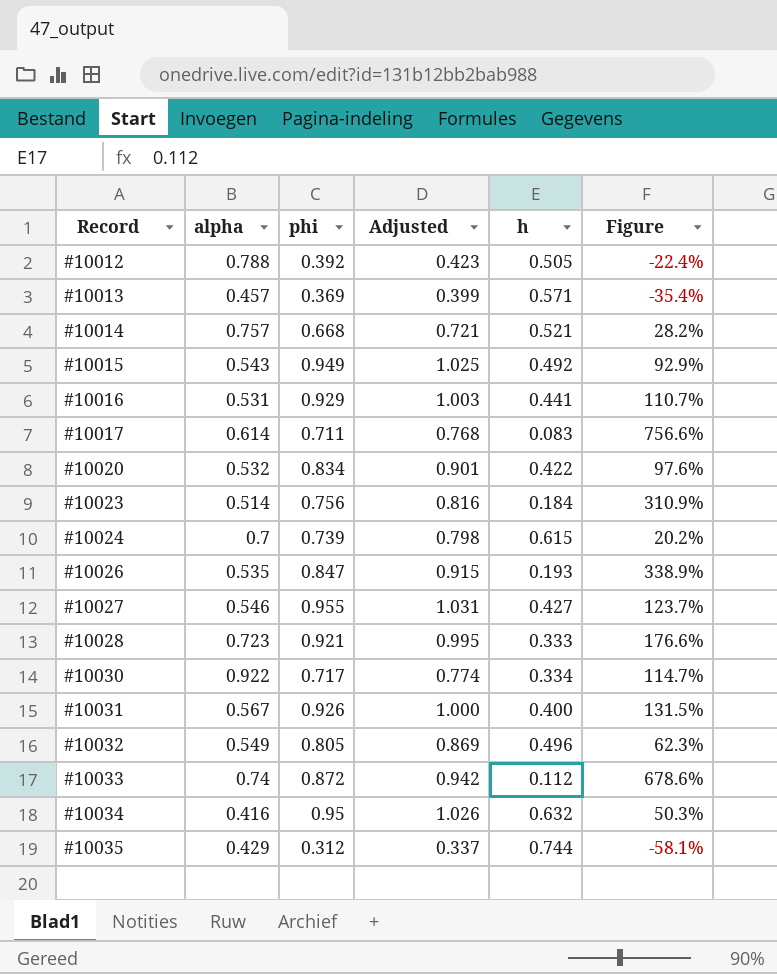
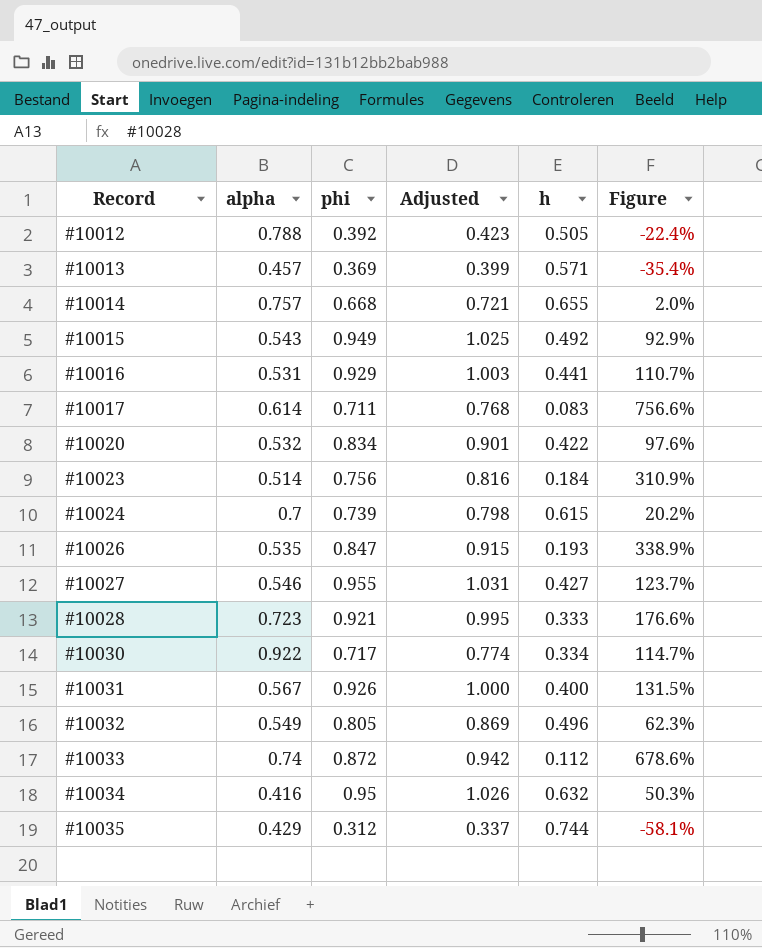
#10014 | h: 0.521 -> 0.655
#10014 | Figure: 28.2% -> 2.0%

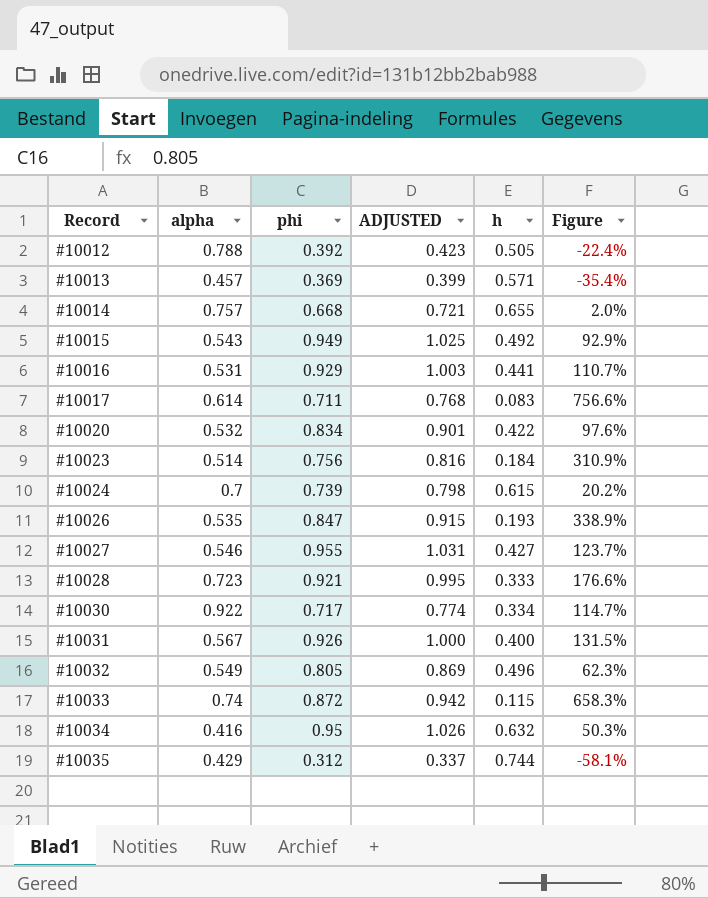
column name: Adjusted -> ADJUSTED
#10033 | h: 0.112 -> 0.115
#10033 | Figure: 678.6% -> 658.3%

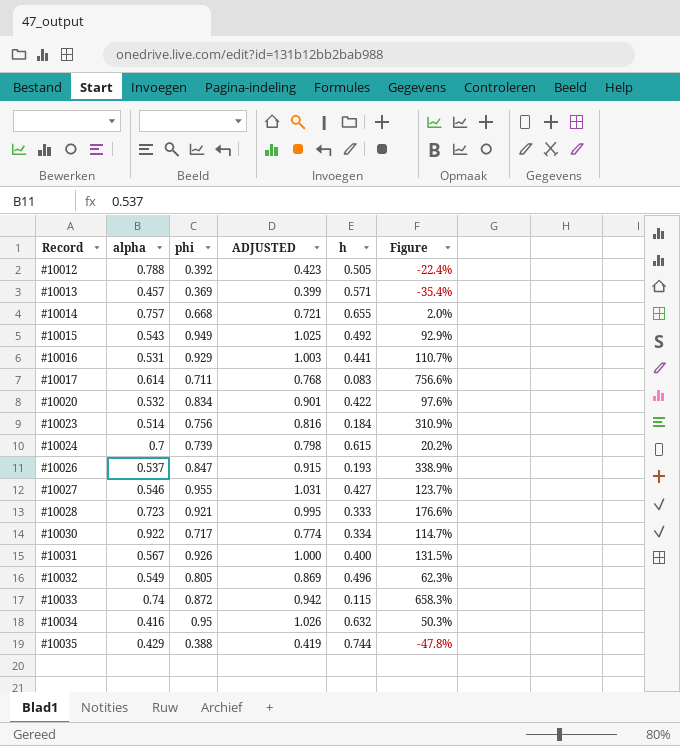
#10026 | alpha: 0.535 -> 0.537
#10035 | phi: 0.312 -> 0.388
#10035 | ADJUSTED: 0.337 -> 0.419
#10035 | Figure: -58.1% -> -47.8%

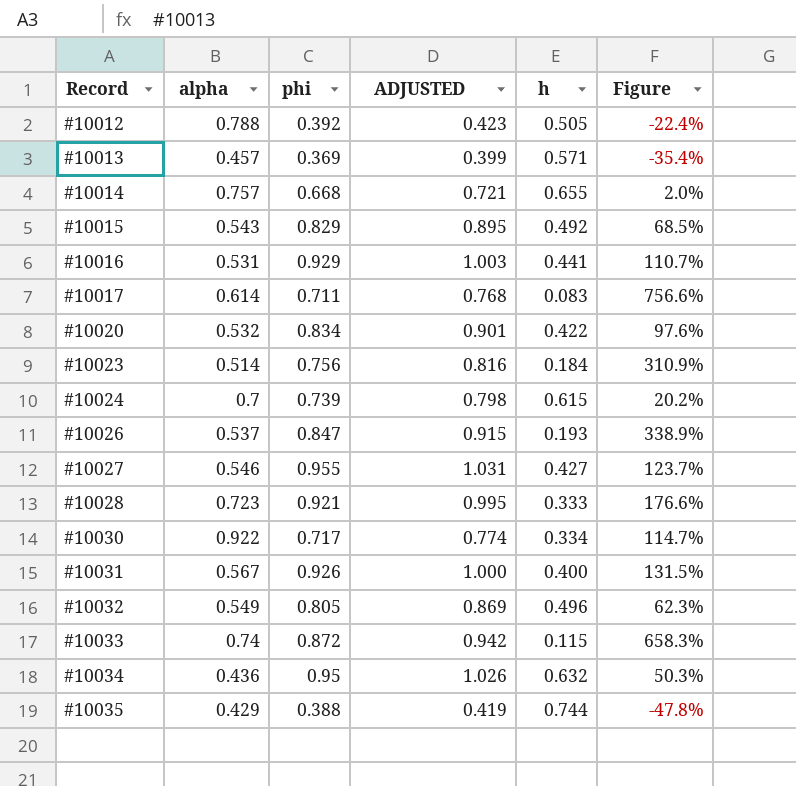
#10015 | phi: 0.949 -> 0.829
#10015 | ADJUSTED: 1.025 -> 0.895
#10015 | Figure: 92.9% -> 68.5%
#10034 | alpha: 0.416 -> 0.436

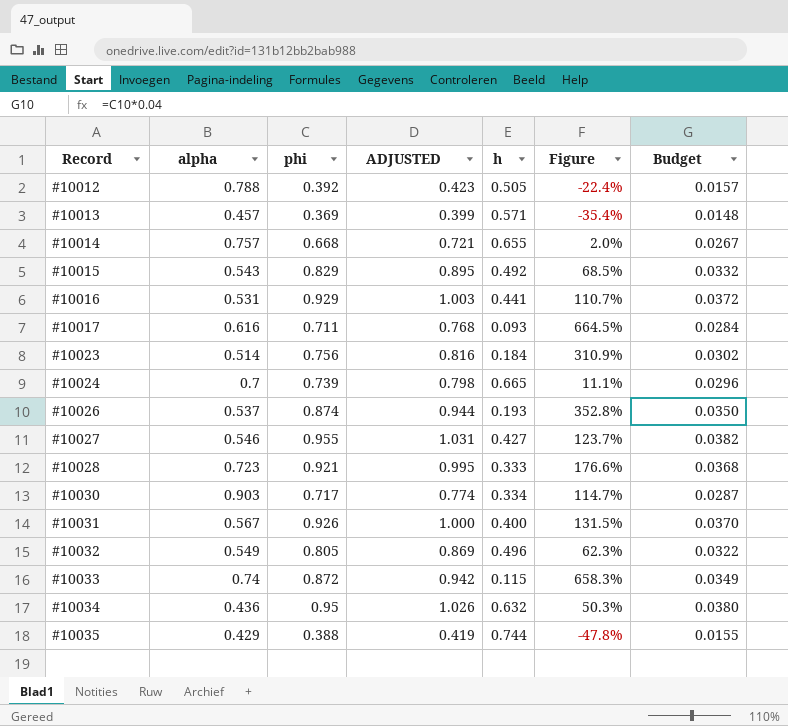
column Budget | formula: none -> [phi] * 0.04
row #10020: 0.532 | 0.834 | 0.901 | 0.422 | 97.6% -> none
#10017 | alpha: 0.614 -> 0.616
#10017 | h: 0.083 -> 0.093
#10017 | Figure: 756.6% -> 664.5%
#10024 | h: 0.615 -> 0.665
#10024 | Figure: 20.2% -> 11.1%
#10026 | phi: 0.847 -> 0.874
#10026 | ADJUSTED: 0.915 -> 0.944
#10026 | Figure: 338.9% -> 352.8%
#10030 | alpha: 0.922 -> 0.903

